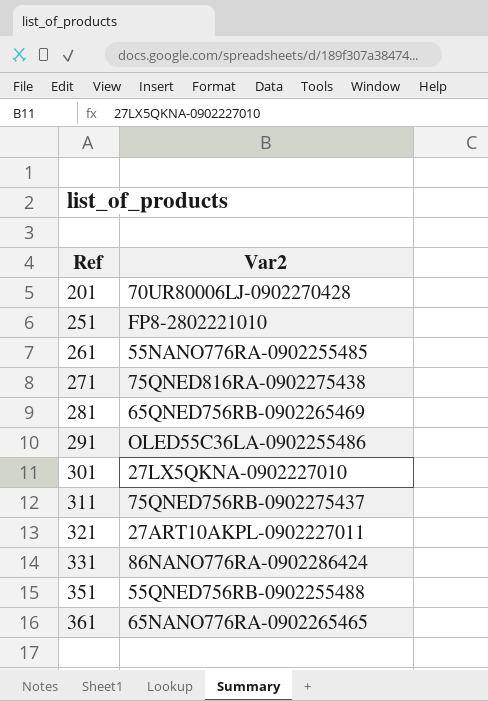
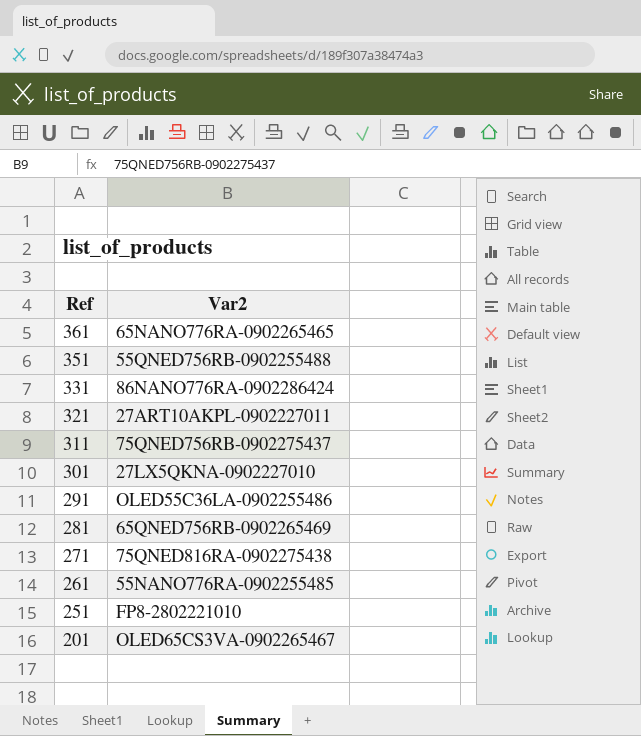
row order: Ref ascending -> Ref descending
201 | Var2: 70UR80006LJ-0902270428 -> OLED65CS3VA-0902265467

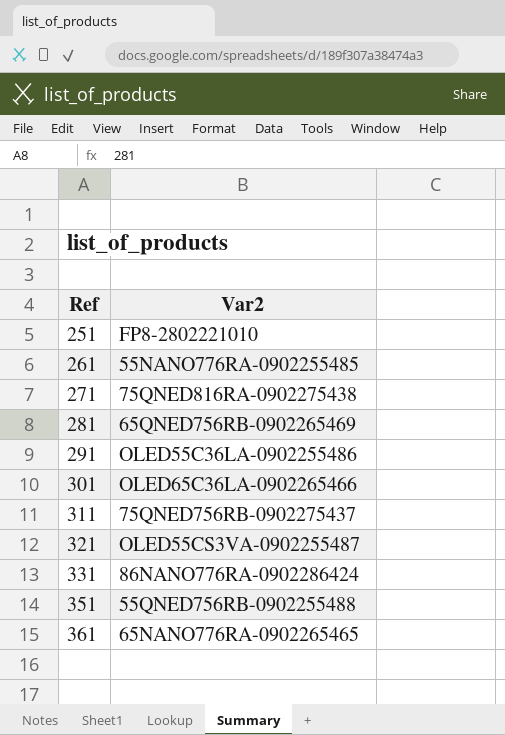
row order: Ref descending -> Ref ascending
row 201: OLED65CS3VA-0902265467 -> none
301 | Var2: 27LX5QKNA-0902227010 -> OLED65C36LA-0902265466
321 | Var2: 27ART10AKPL-0902227011 -> OLED55CS3VA-0902255487

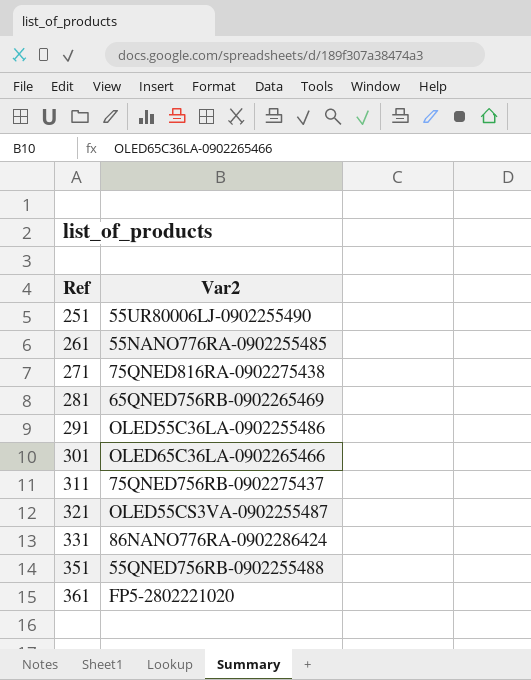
251 | Var2: FP8-2802221010 -> 55UR80006LJ-0902255490
361 | Var2: 65NANO776RA-0902265465 -> FP5-2802221020

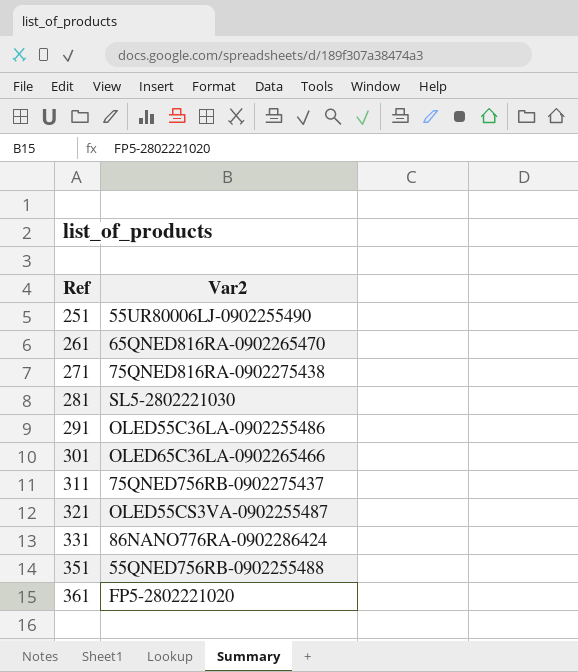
261 | Var2: 55NANO776RA-0902255485 -> 65QNED816RA-0902265470
281 | Var2: 65QNED756RB-0902265469 -> SL5-2802221030

